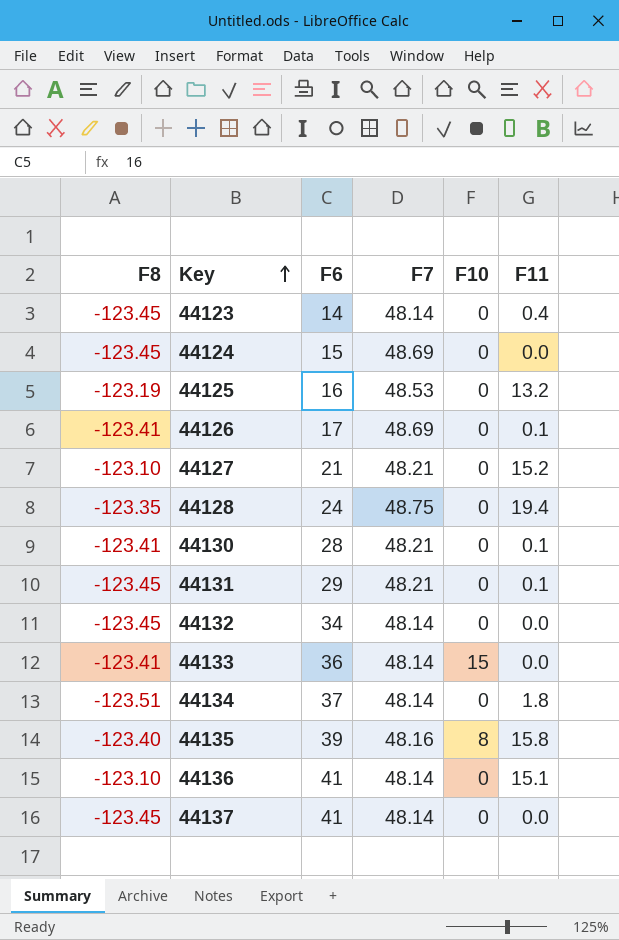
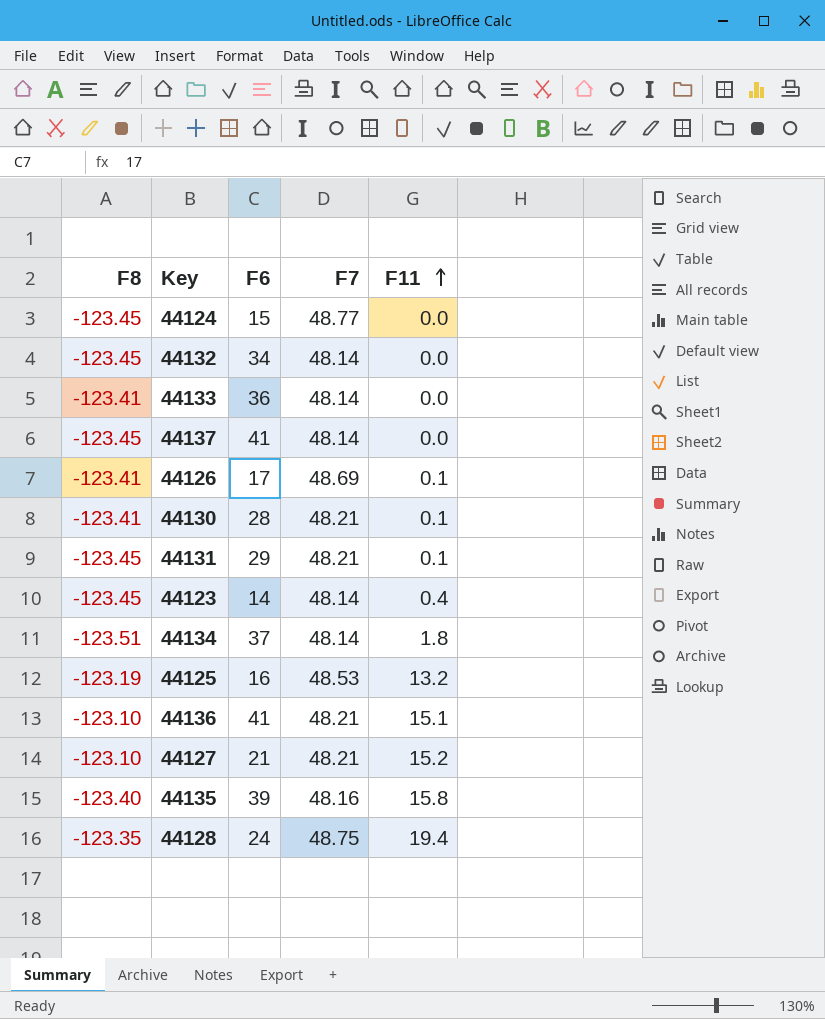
row order: Key ascending -> F11 ascending
column F10 | position: 5 -> none
44124 | F7: 48.69 -> 48.77
44136 | F7: 48.14 -> 48.21

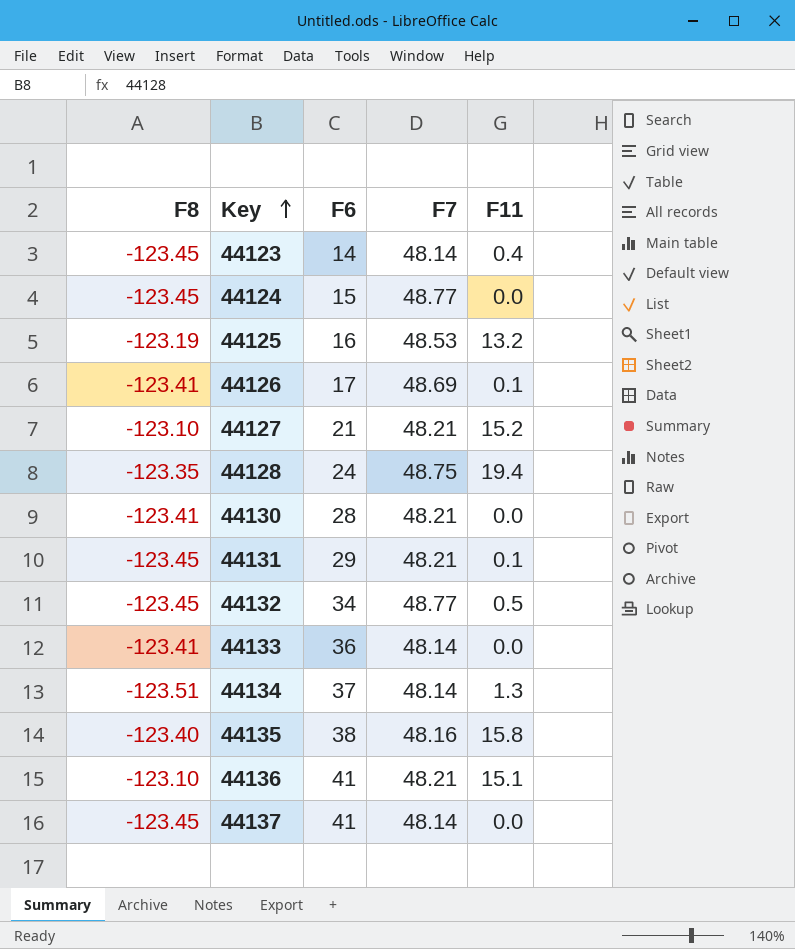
row order: F11 ascending -> Key ascending
44130 | F11: 0.1 -> 0.0
44132 | F7: 48.14 -> 48.77
44132 | F11: 0.0 -> 0.5
44134 | F11: 1.8 -> 1.3
44135 | F6: 39 -> 38

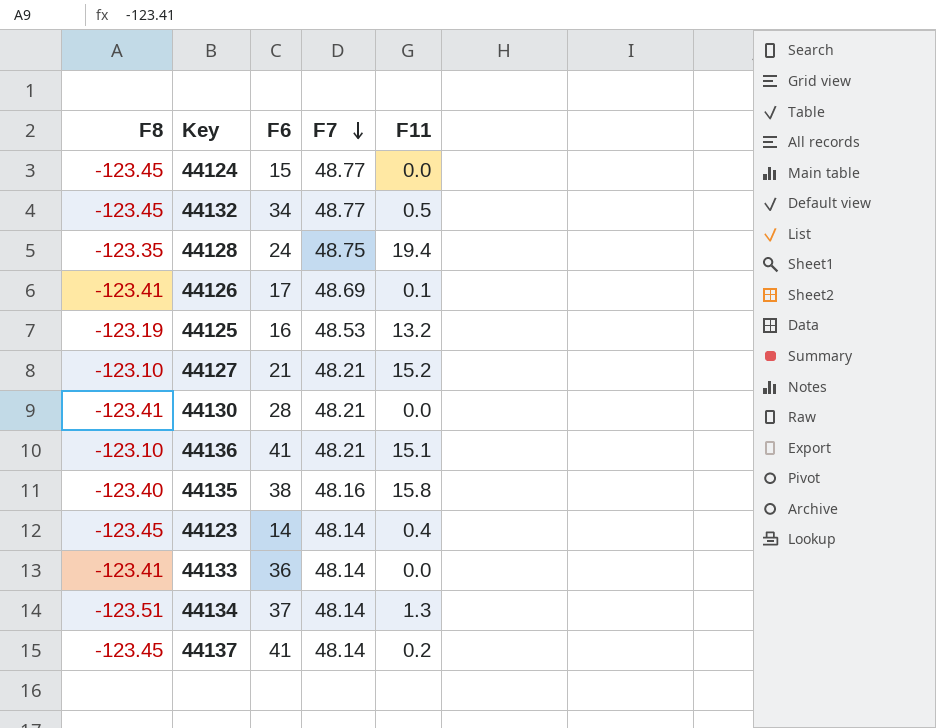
row order: Key ascending -> F7 descending
row 44131: -123.45 | 29 | 48.21 | 0.1 -> none
44137 | F11: 0.0 -> 0.2

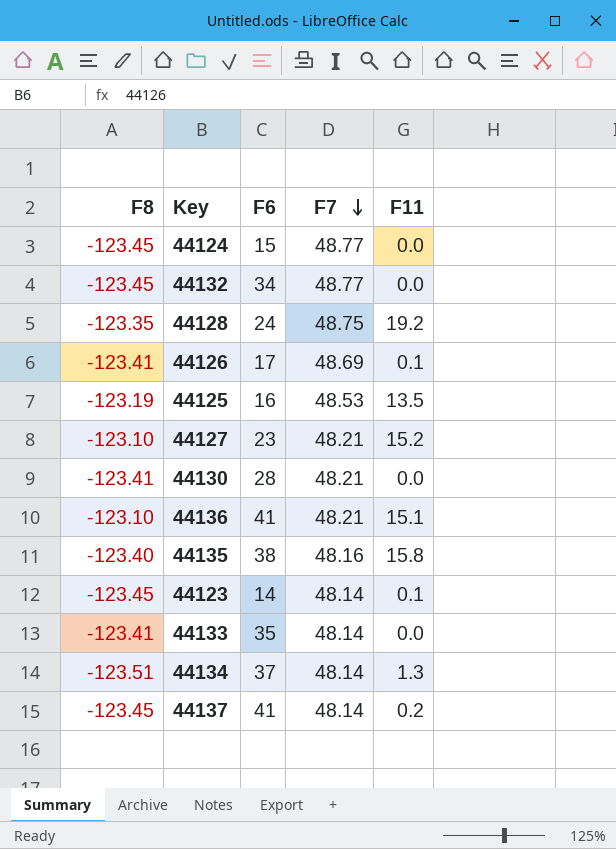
44132 | F11: 0.5 -> 0.0
44128 | F11: 19.4 -> 19.2
44125 | F11: 13.2 -> 13.5
44127 | F6: 21 -> 23
44123 | F11: 0.4 -> 0.1
44133 | F6: 36 -> 35

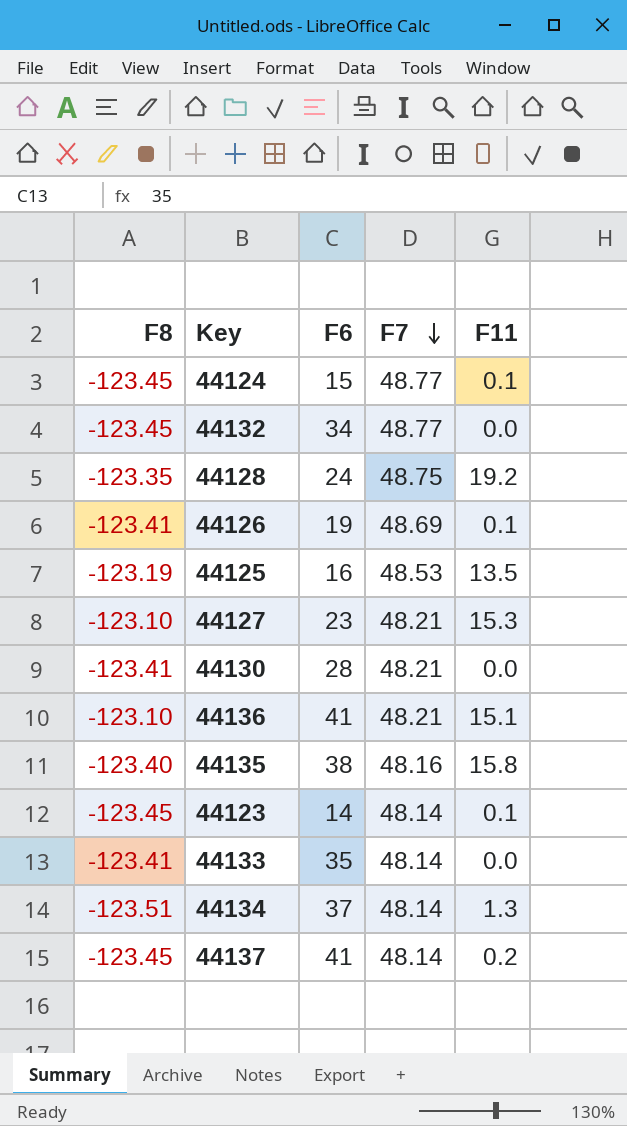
44124 | F11: 0.0 -> 0.1
44126 | F6: 17 -> 19
44127 | F11: 15.2 -> 15.3

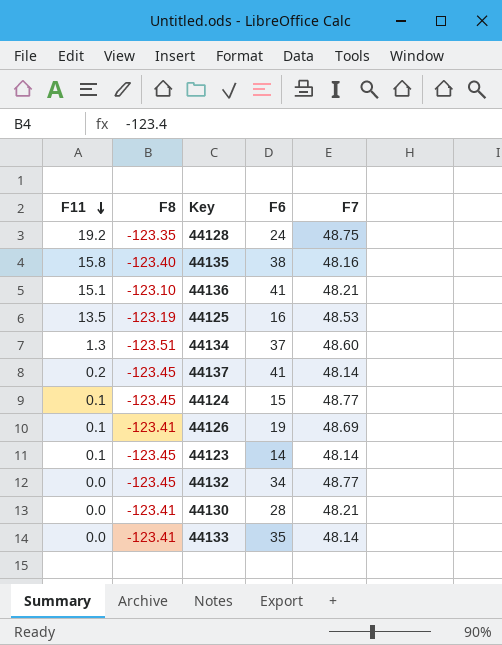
row order: F7 descending -> F11 descending
column F11 | position: 5 -> 1
row 44127: -123.10 | 23 | 48.21 | 15.3 -> none
44134 | F7: 48.14 -> 48.60

